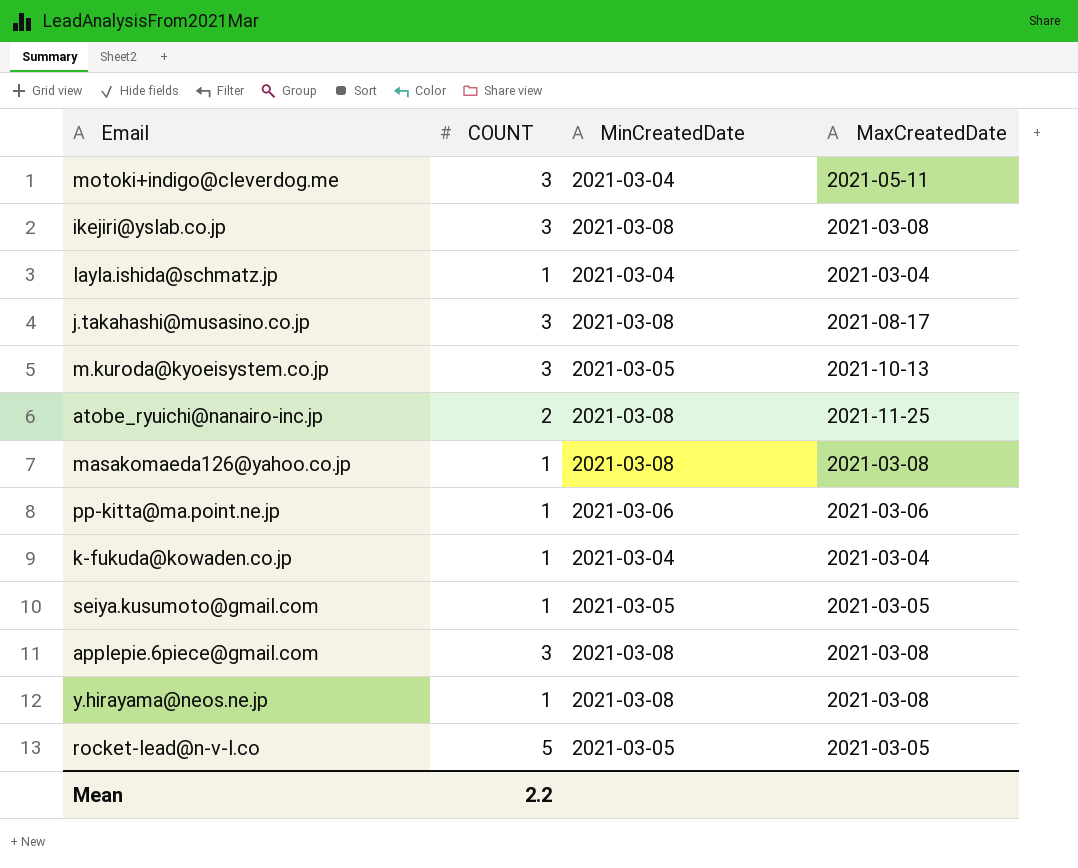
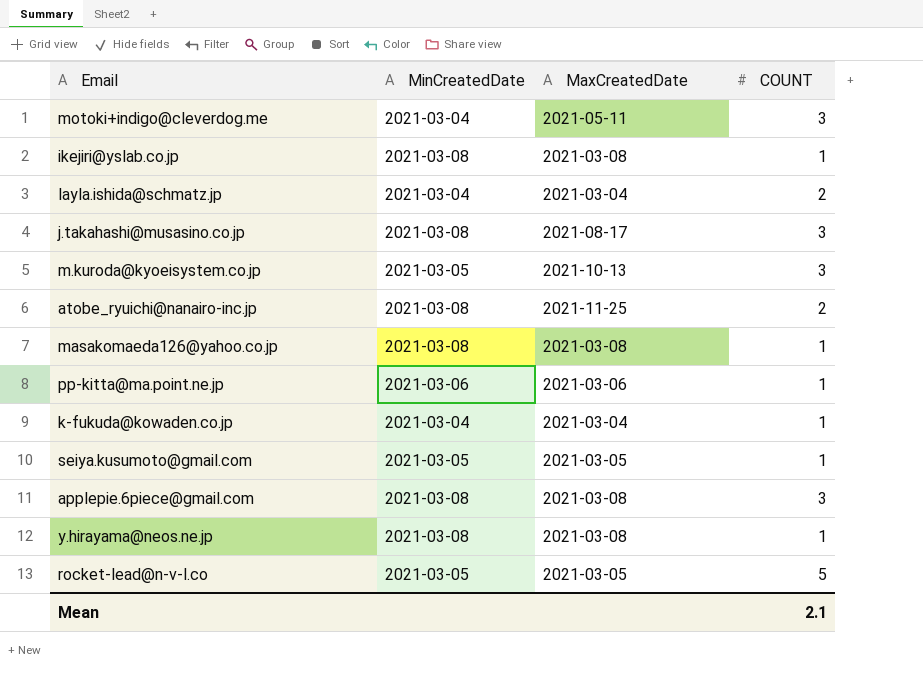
column COUNT | position: 2 -> 4
ikejiri@yslab.co.jp | COUNT: 3 -> 1
layla.ishida@schmatz.jp | COUNT: 1 -> 2
Mean | COUNT: 2.2 -> 2.1

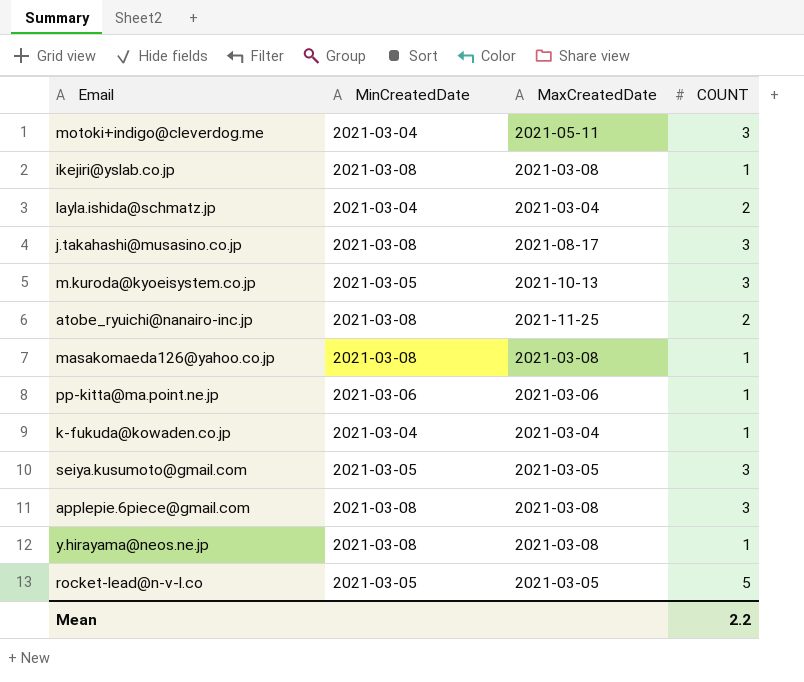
seiya.kusumoto@gmail.com | COUNT: 1 -> 3
Mean | COUNT: 2.1 -> 2.2

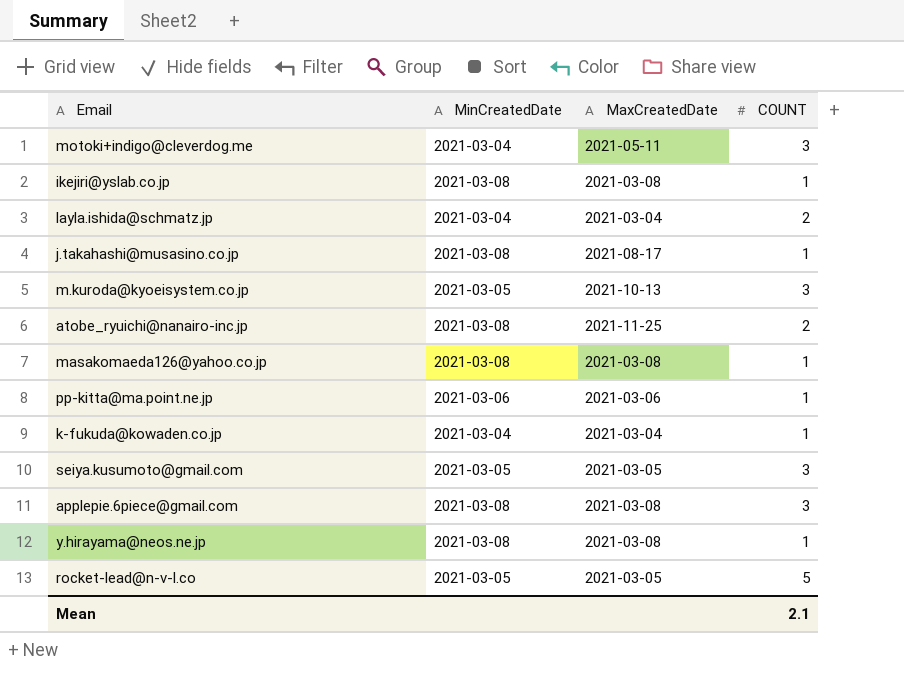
j.takahashi@musasino.co.jp | COUNT: 3 -> 1
Mean | COUNT: 2.2 -> 2.1

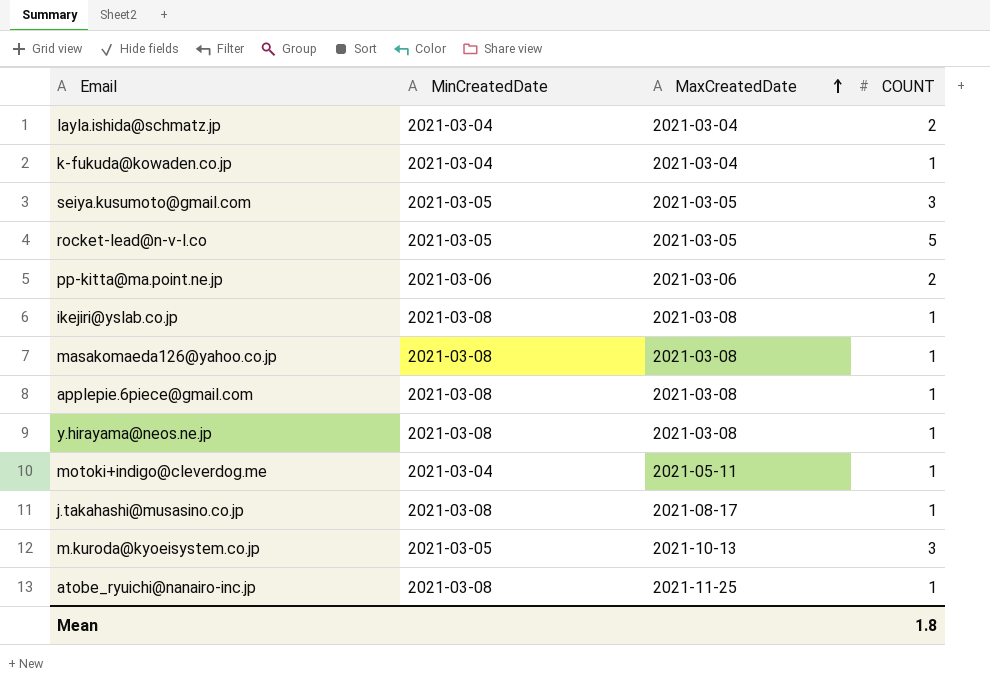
row order: none -> MaxCreatedDate ascending
pp-kitta@ma.point.ne.jp | COUNT: 1 -> 2
applepie.6piece@gmail.com | COUNT: 3 -> 1
motoki+indigo@cleverdog.me | COUNT: 3 -> 1
atobe_ryuichi@nanairo-inc.jp | COUNT: 2 -> 1
Mean | COUNT: 2.1 -> 1.8

